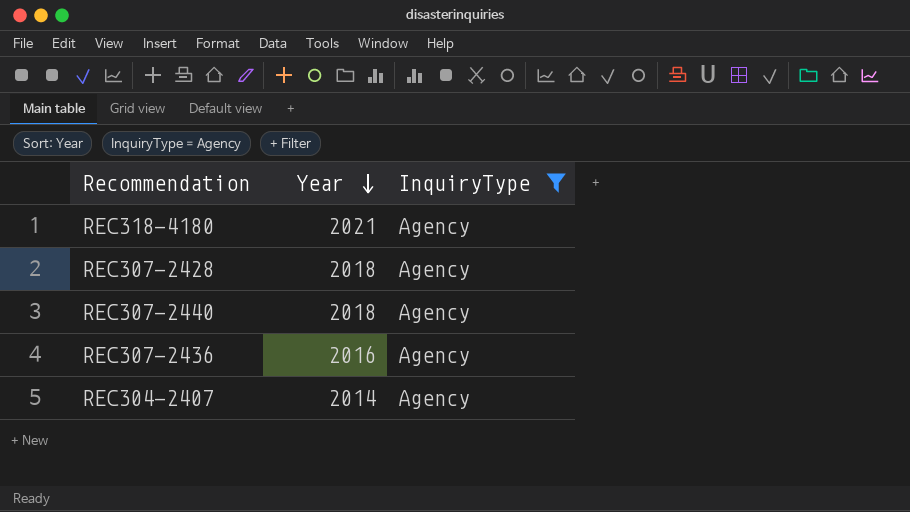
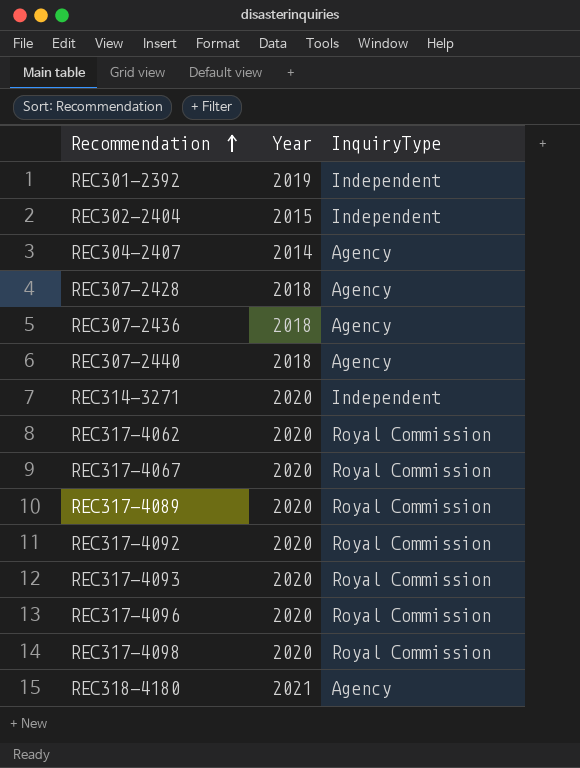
filter: InquiryType = Agency -> none
row order: Year descending -> Recommendation ascending
REC307-2436 | Year: 2016 -> 2018

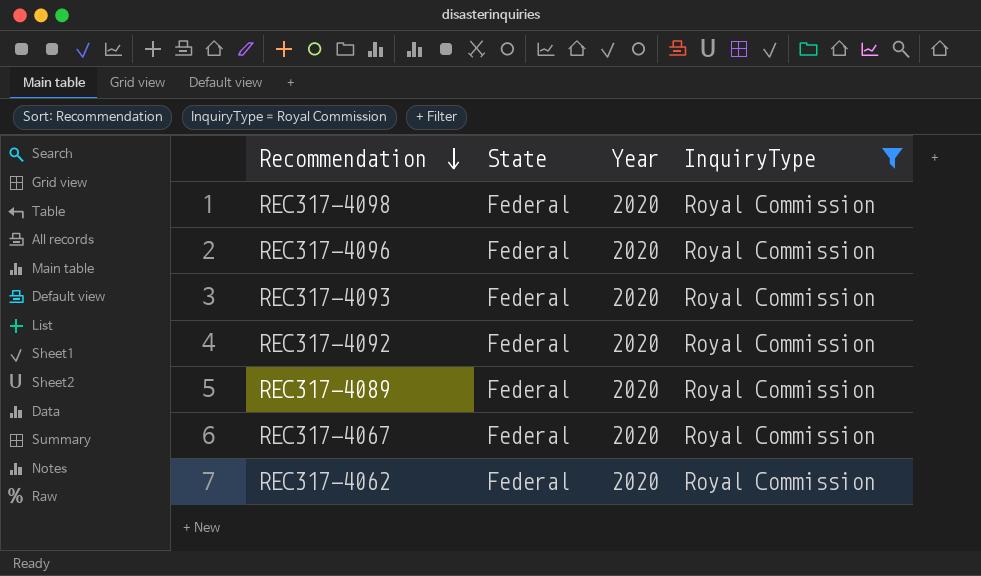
filter: none -> InquiryType = Royal Commission
row order: Recommendation ascending -> Recommendation descending
column State | position: none -> 2

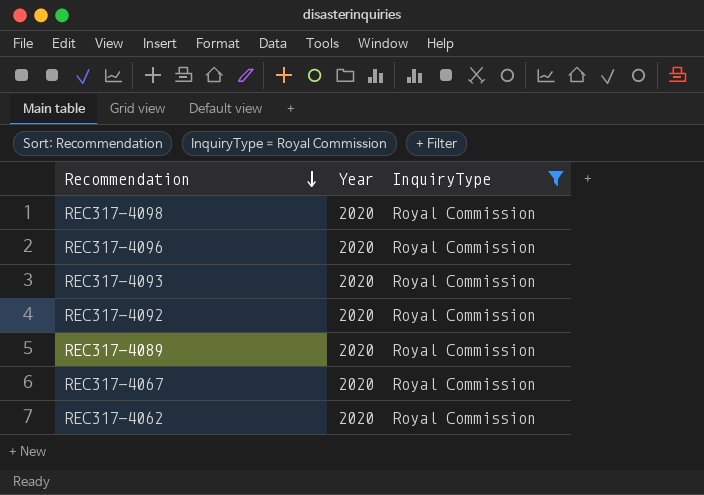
column State | position: 2 -> none

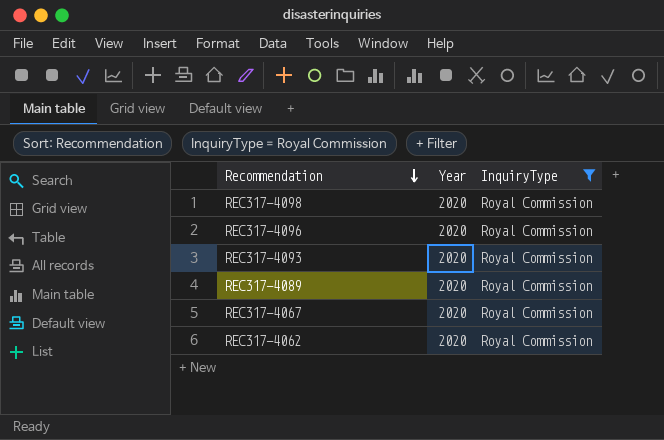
row REC317-4092: 2020 | Royal Commission -> none

